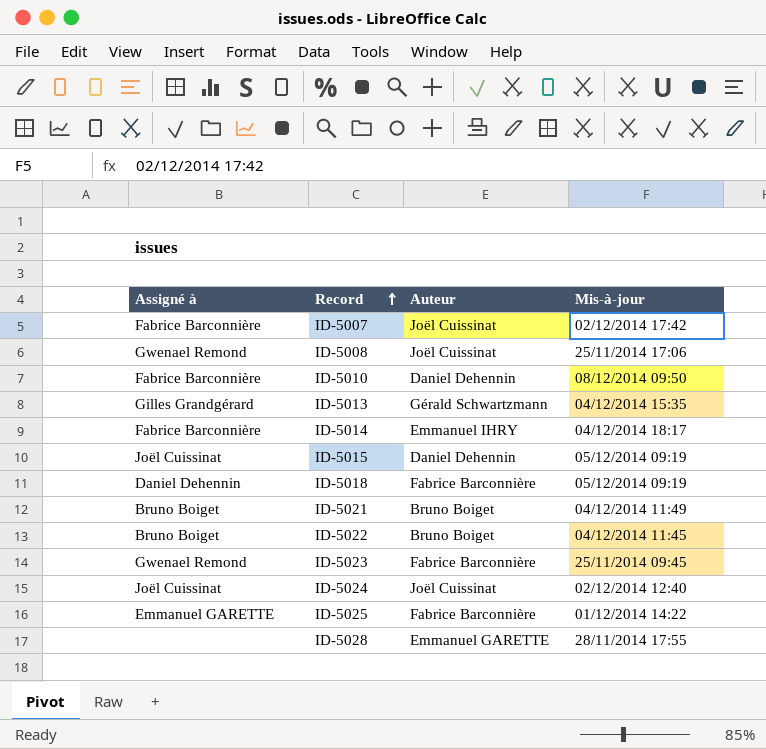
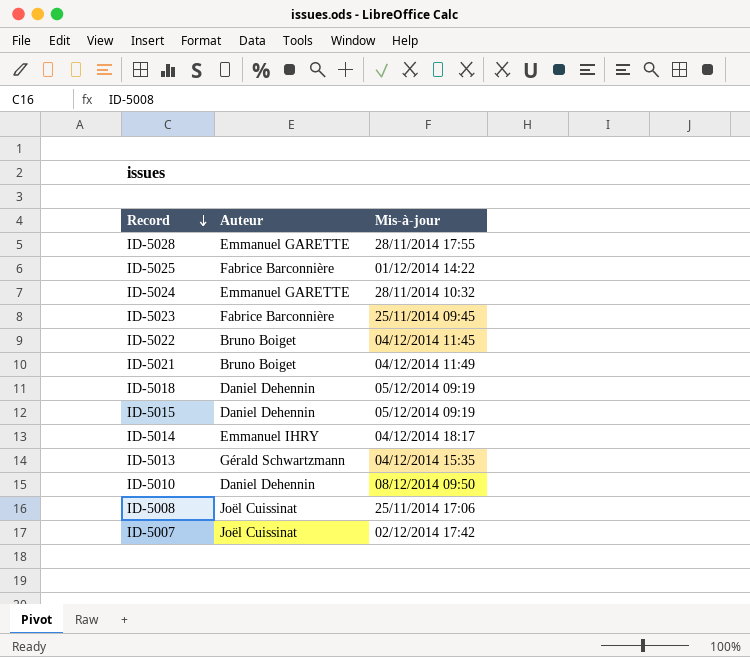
row order: Record ascending -> Record descending
column Assigné à | position: 1 -> none
ID-5024 | Auteur: Joël Cuissinat -> Emmanuel GARETTE
ID-5024 | Mis-à-jour: 02/12/2014 12:40 -> 28/11/2014 10:32
ID-5018 | Auteur: Fabrice Barconnière -> Daniel Dehennin

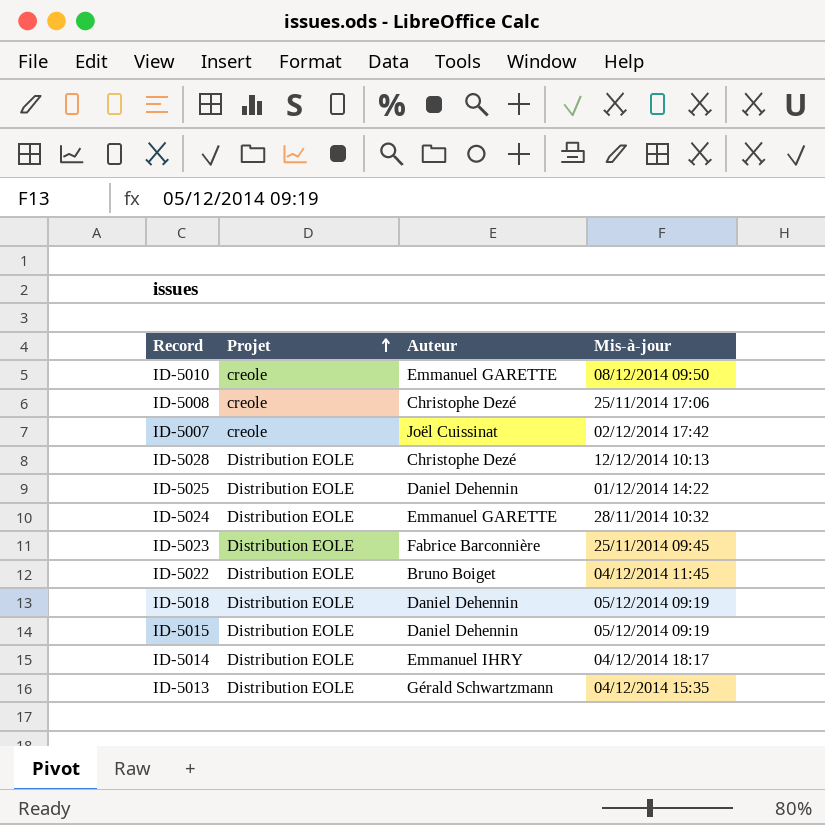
row order: Record descending -> Projet ascending
column Projet | position: none -> 2
row ID-5021: Bruno Boiget | 04/12/2014 11:49 -> none
ID-5010 | Auteur: Daniel Dehennin -> Emmanuel GARETTE
ID-5008 | Auteur: Joël Cuissinat -> Christophe Dezé
ID-5028 | Auteur: Emmanuel GARETTE -> Christophe Dezé
ID-5028 | Mis-à-jour: 28/11/2014 17:55 -> 12/12/2014 10:13
ID-5025 | Auteur: Fabrice Barconnière -> Daniel Dehennin

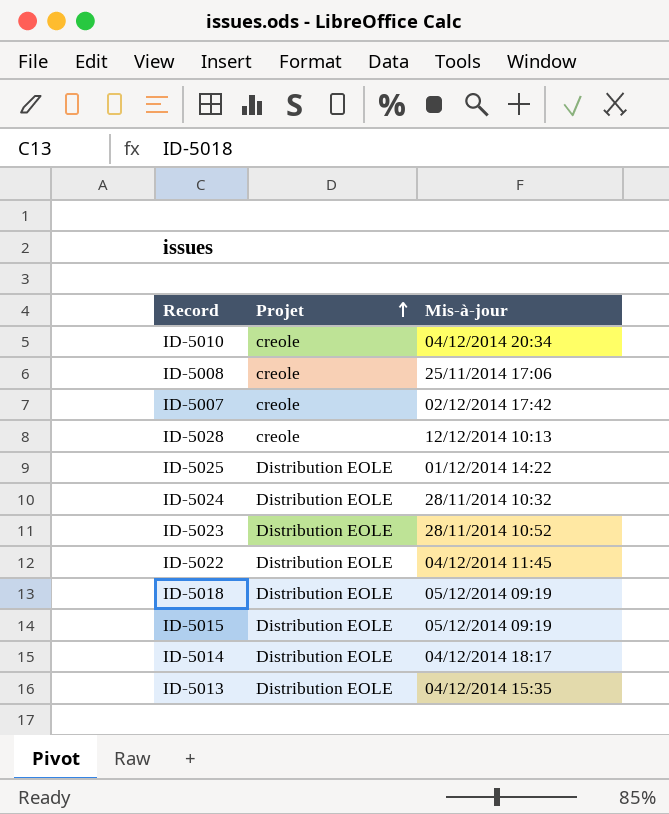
column Auteur | position: 3 -> none
ID-5010 | Mis-à-jour: 08/12/2014 09:50 -> 04/12/2014 20:34
ID-5028 | Projet: Distribution EOLE -> creole
ID-5023 | Mis-à-jour: 25/11/2014 09:45 -> 28/11/2014 10:52

